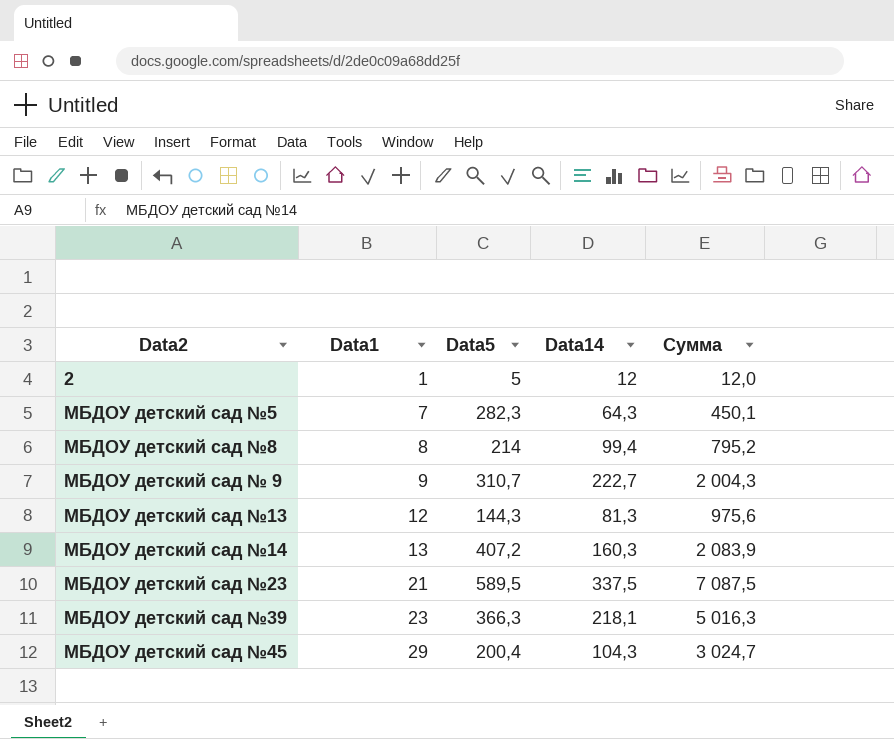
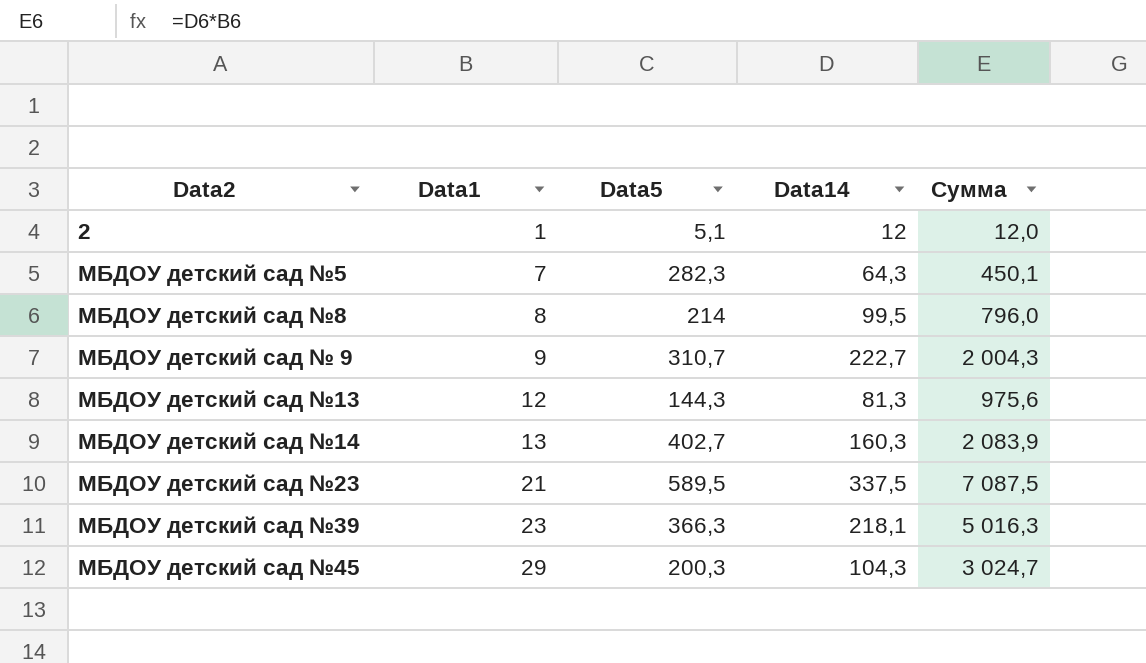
2 | Data5: 5 -> 5,1
МБДОУ детский сад №8 | Data14: 99,4 -> 99,5
МБДОУ детский сад №8 | Сумма: 795,2 -> 796,0
МБДОУ детский сад №14 | Data5: 407,2 -> 402,7
МБДОУ детский сад №45 | Data5: 200,4 -> 200,3

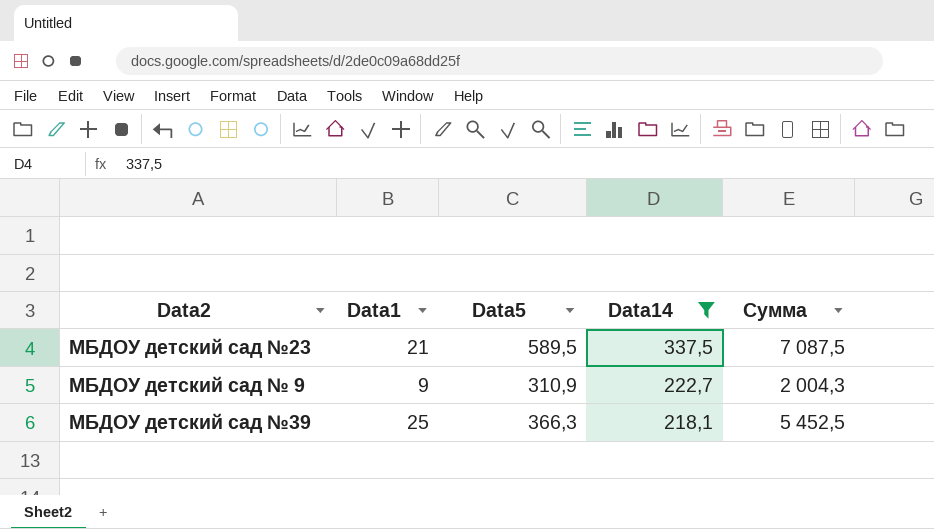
filter: none -> Data14 >= 218,1
row order: Data1 ascending -> Data14 descending
МБДОУ детский сад № 9 | Data5: 310,7 -> 310,9
МБДОУ детский сад №39 | Data1: 23 -> 25
МБДОУ детский сад №39 | Сумма: 5 016,3 -> 5 452,5

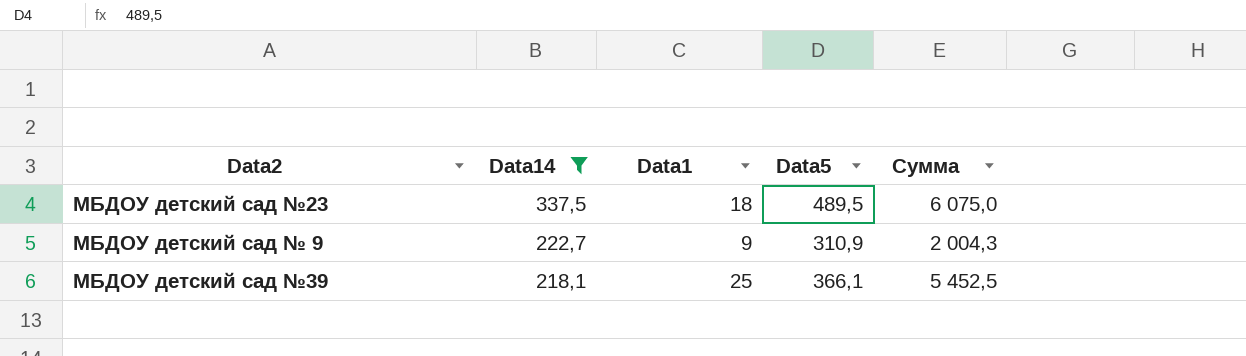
column Data14 | position: 4 -> 2
МБДОУ детский сад №23 | Data1: 21 -> 18
МБДОУ детский сад №23 | Data5: 589,5 -> 489,5
МБДОУ детский сад №23 | Сумма: 7 087,5 -> 6 075,0
МБДОУ детский сад №39 | Data5: 366,3 -> 366,1

